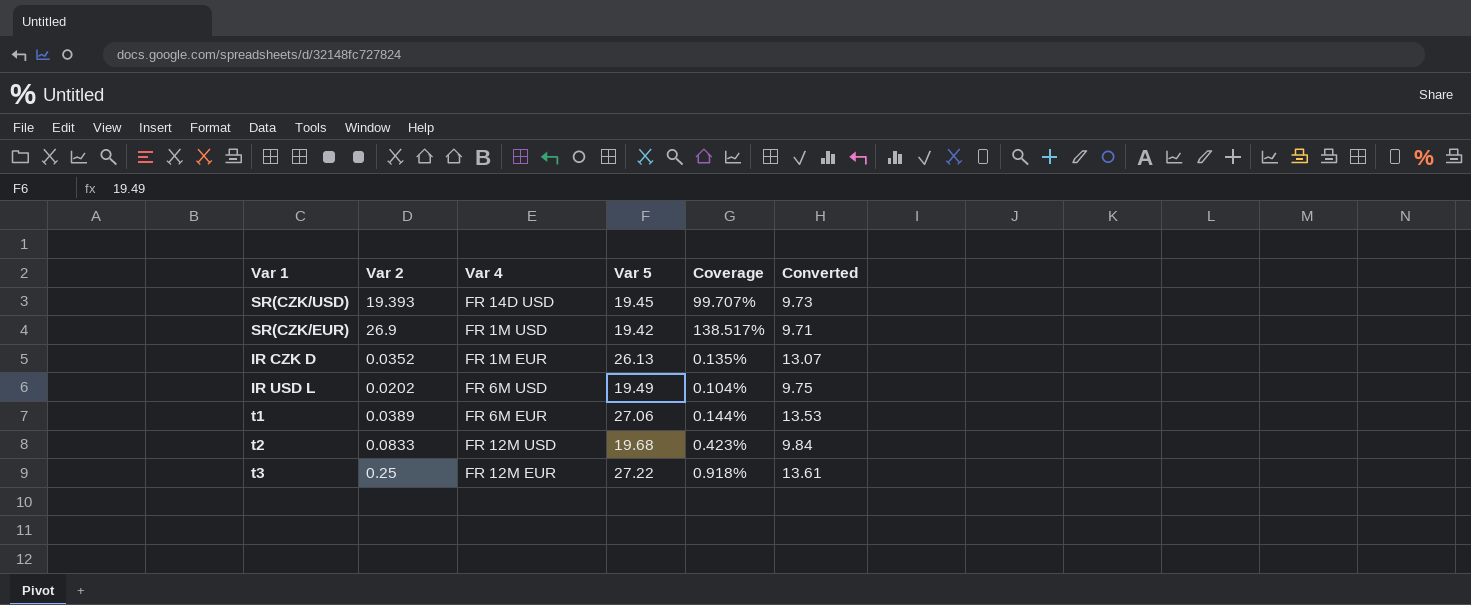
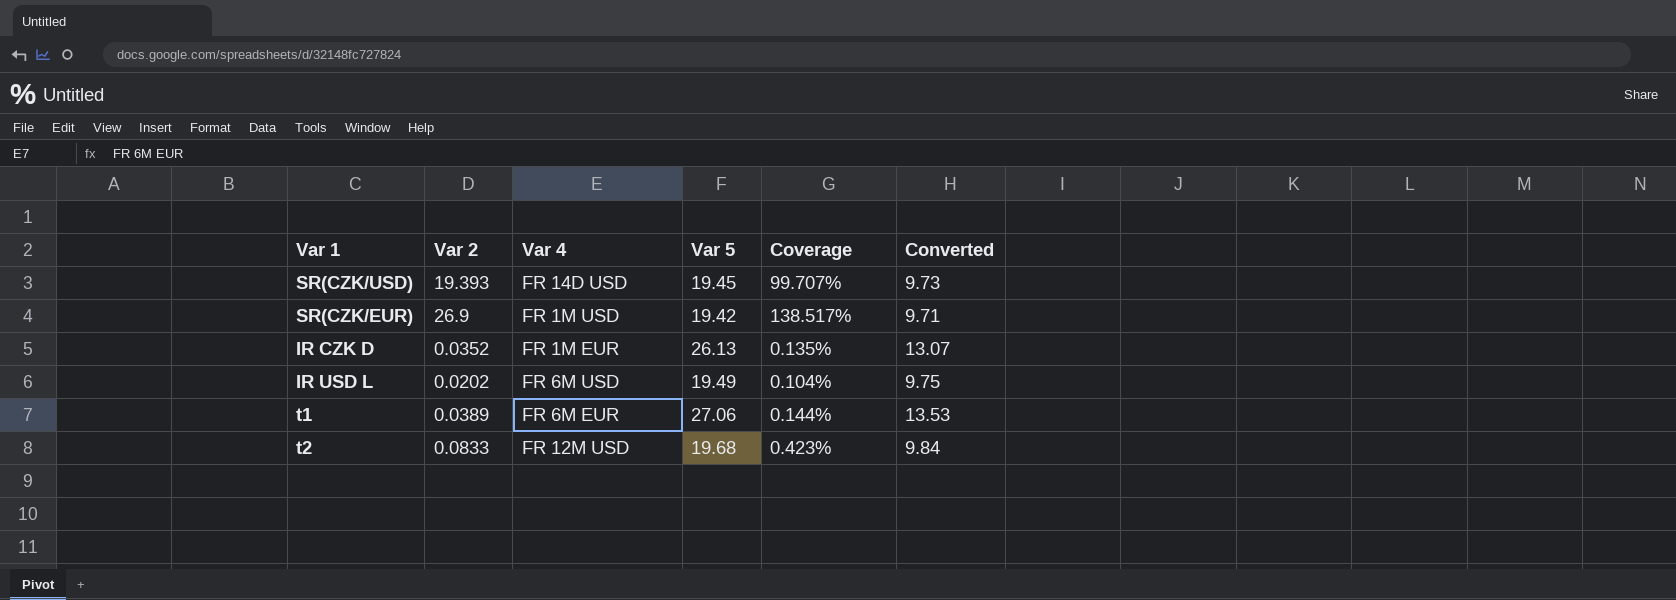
row t3: 0.25 | FR 12M EUR | 27.22 | 0.918% | 13.61 -> none

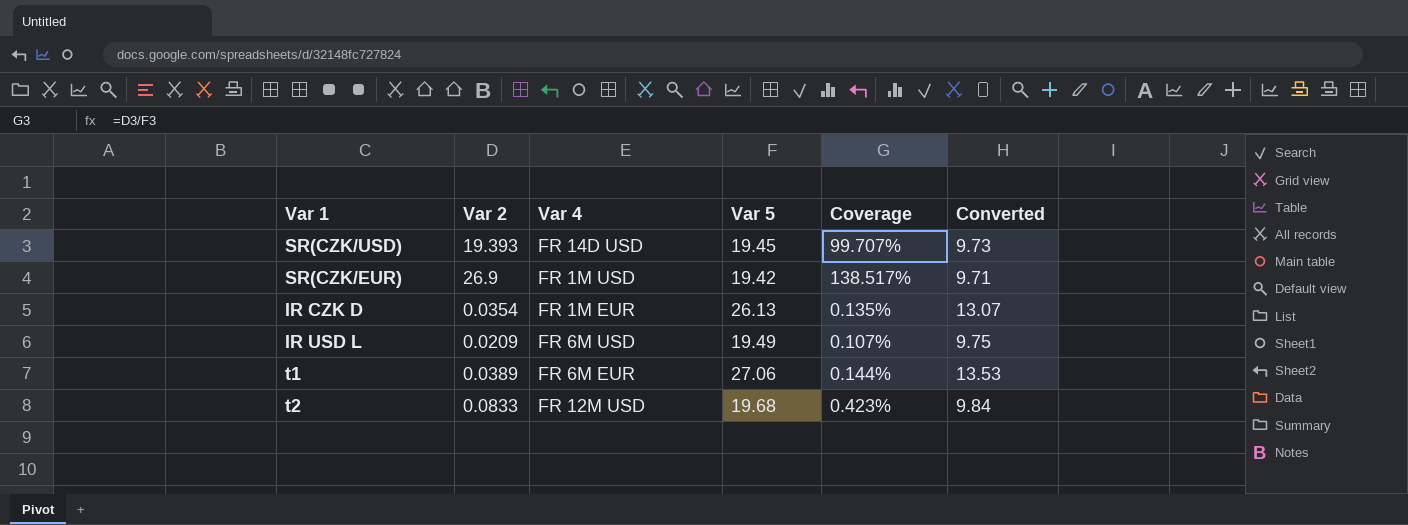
IR CZK D | Var 2: 0.0352 -> 0.0354
IR USD L | Var 2: 0.0202 -> 0.0209
IR USD L | Coverage: 0.104% -> 0.107%

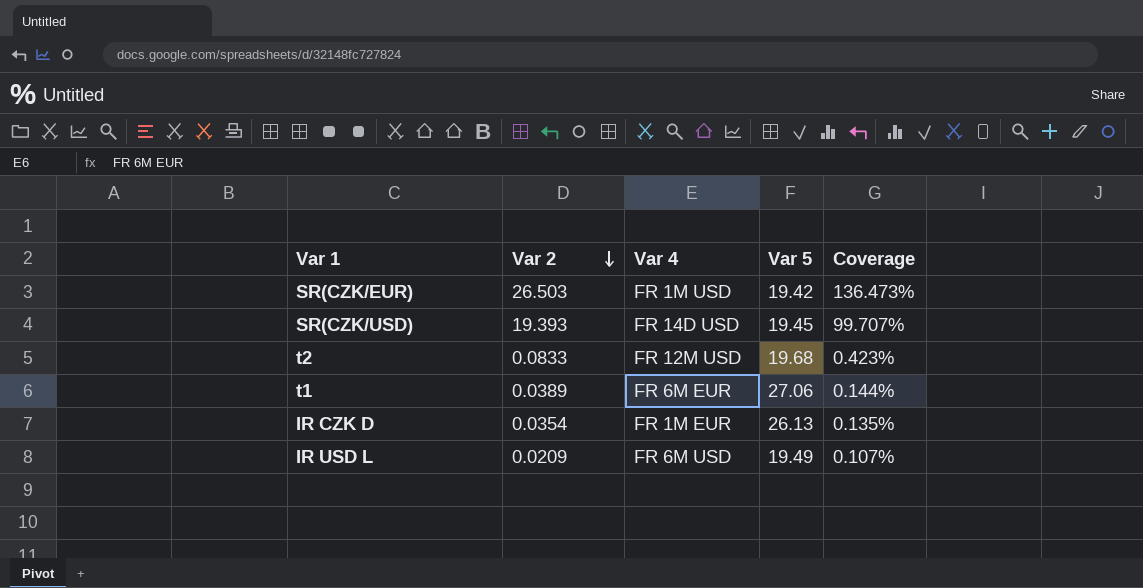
row order: none -> Var 2 descending
column Converted | formula: [Var 5] * 0.5 -> none
SR(CZK/EUR) | Var 2: 26.9 -> 26.503
SR(CZK/EUR) | Coverage: 138.517% -> 136.473%

